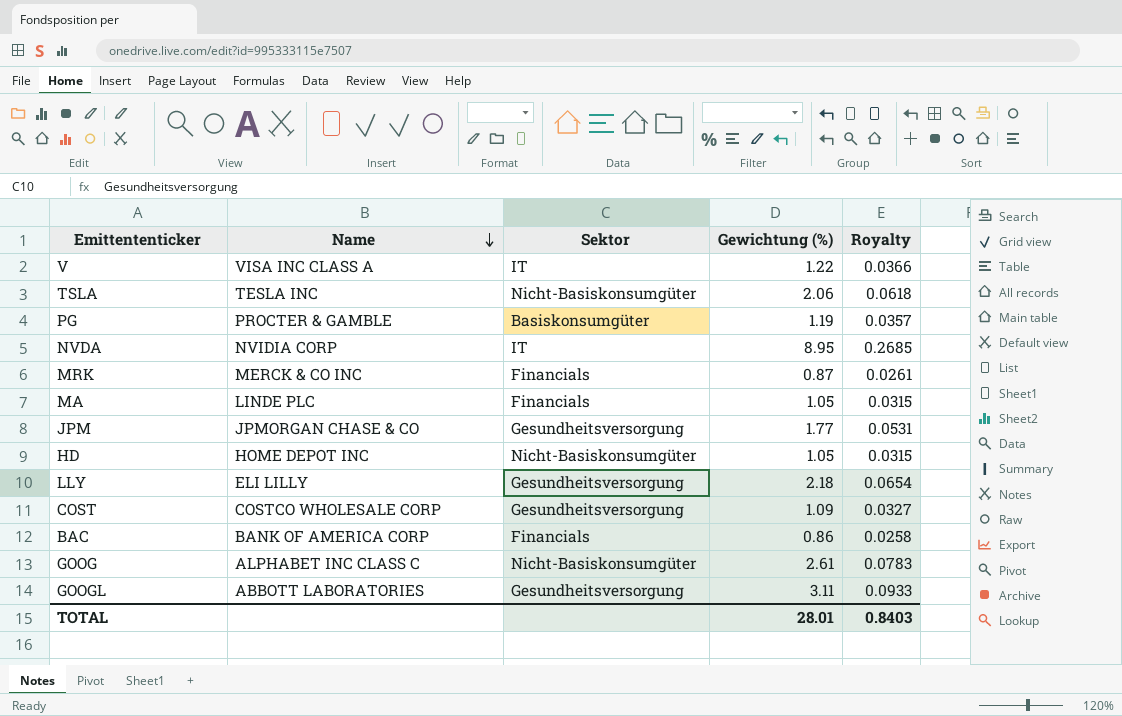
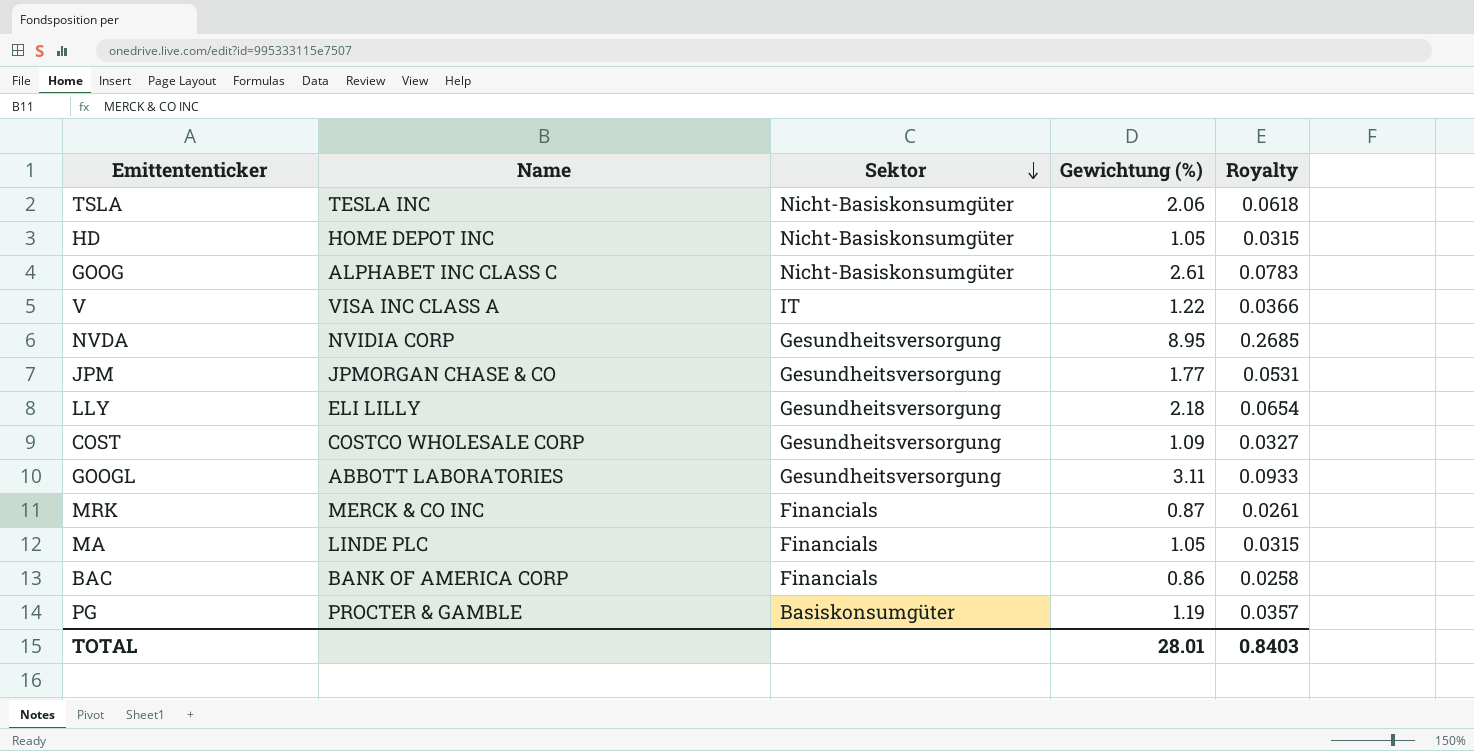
row order: Name descending -> Sektor descending
NVDA | Sektor: IT -> Gesundheitsversorgung

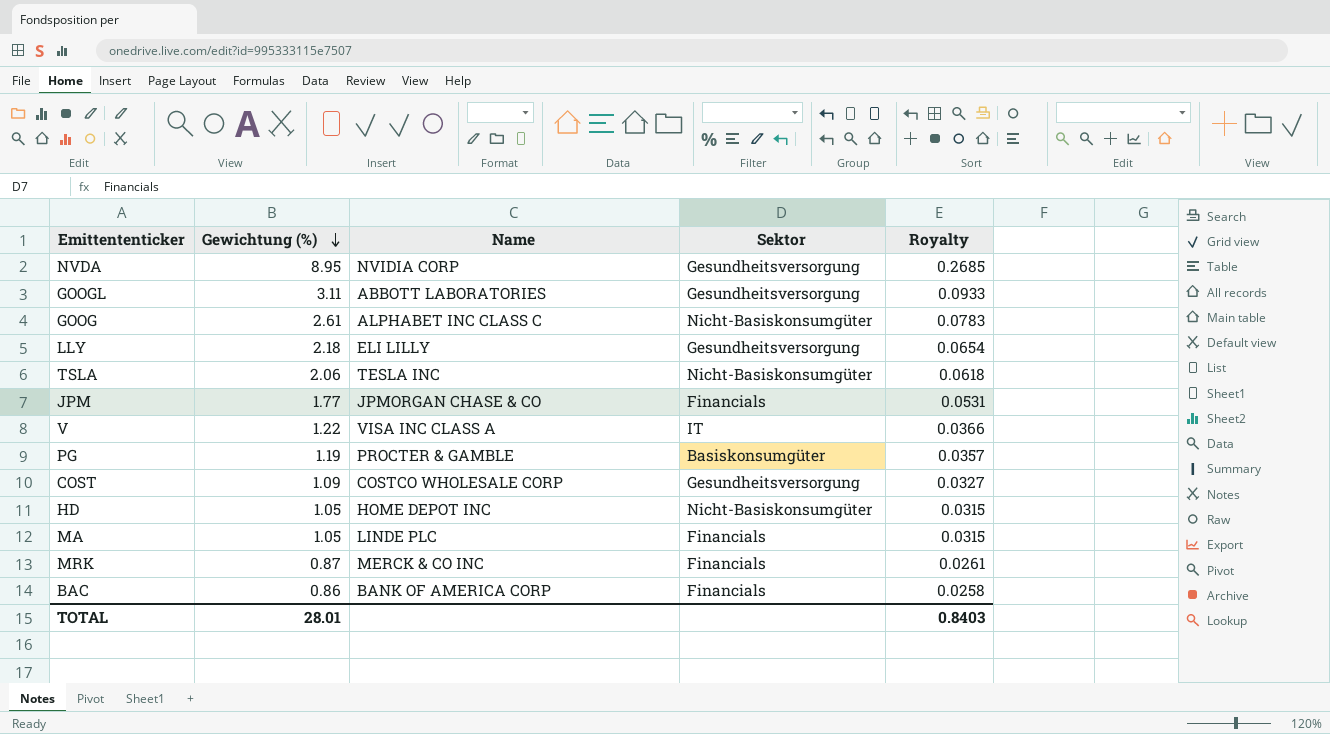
row order: Sektor descending -> Gewichtung (%) descending
column Gewichtung (%) | position: 4 -> 2
JPM | Sektor: Gesundheitsversorgung -> Financials

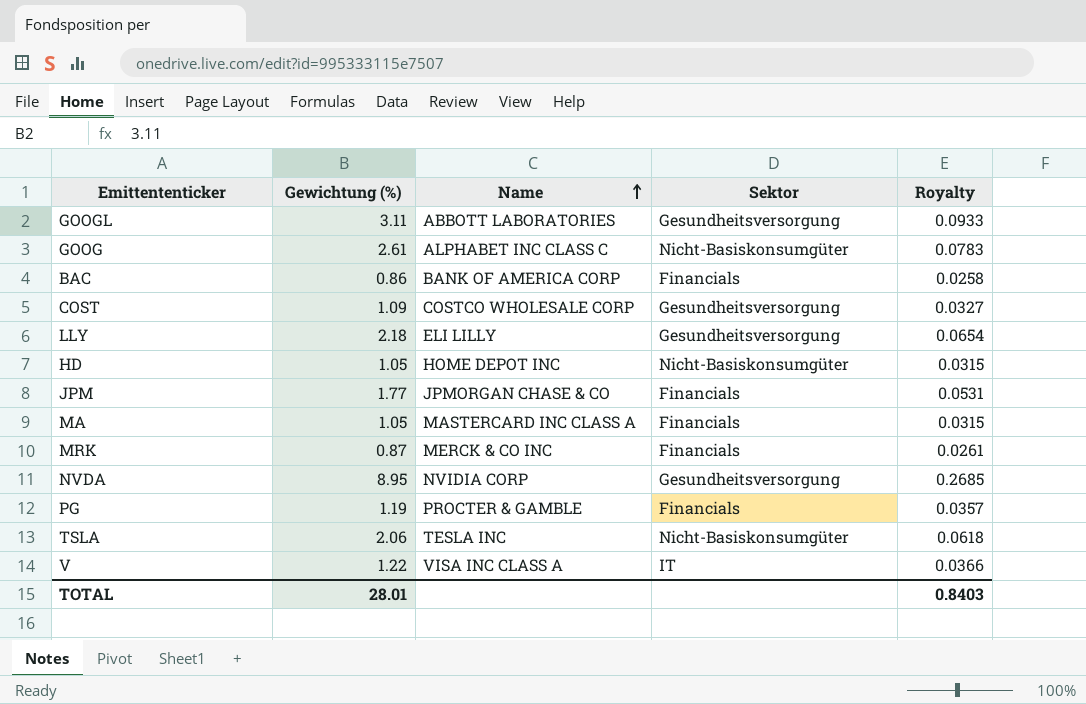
row order: Gewichtung (%) descending -> Name ascending
MA | Name: LINDE PLC -> MASTERCARD INC CLASS A
PG | Sektor: Basiskonsumgüter -> Financials

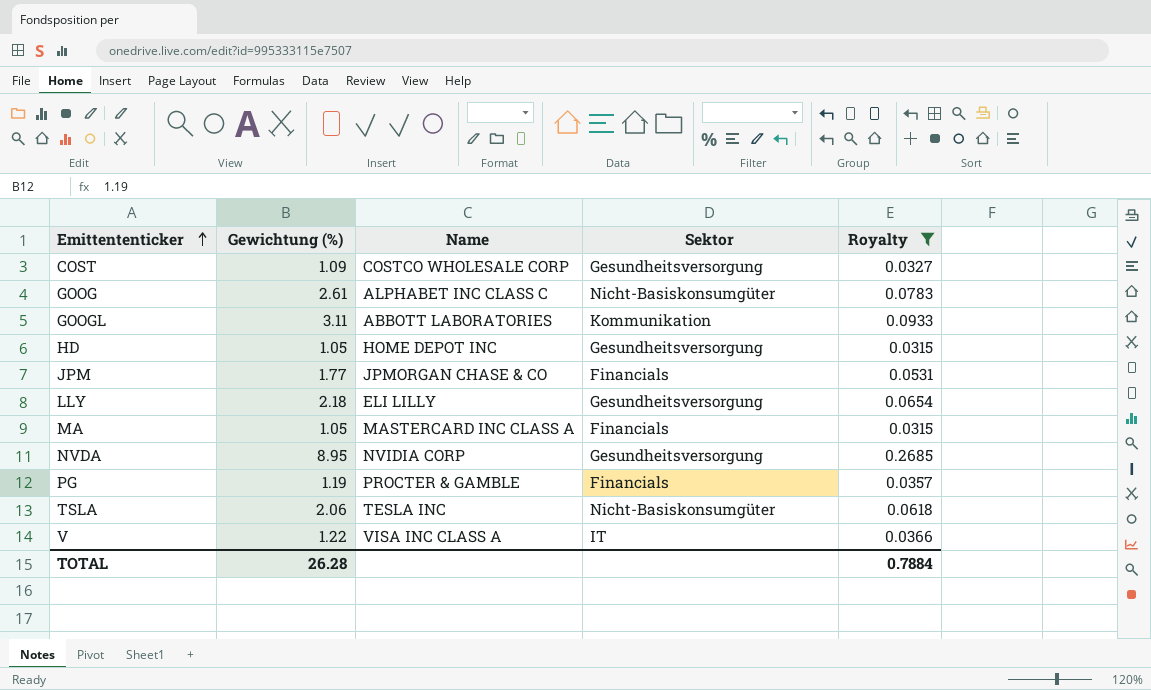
filter: none -> Royalty >= 0.0315
row order: Name ascending -> Emittententicker ascending
GOOGL | Sektor: Gesundheitsversorgung -> Kommunikation
HD | Sektor: Nicht-Basiskonsumgüter -> Gesundheitsversorgung
TOTAL | Gewichtung (%): 28.01 -> 26.28
TOTAL | Royalty: 0.8403 -> 0.7884

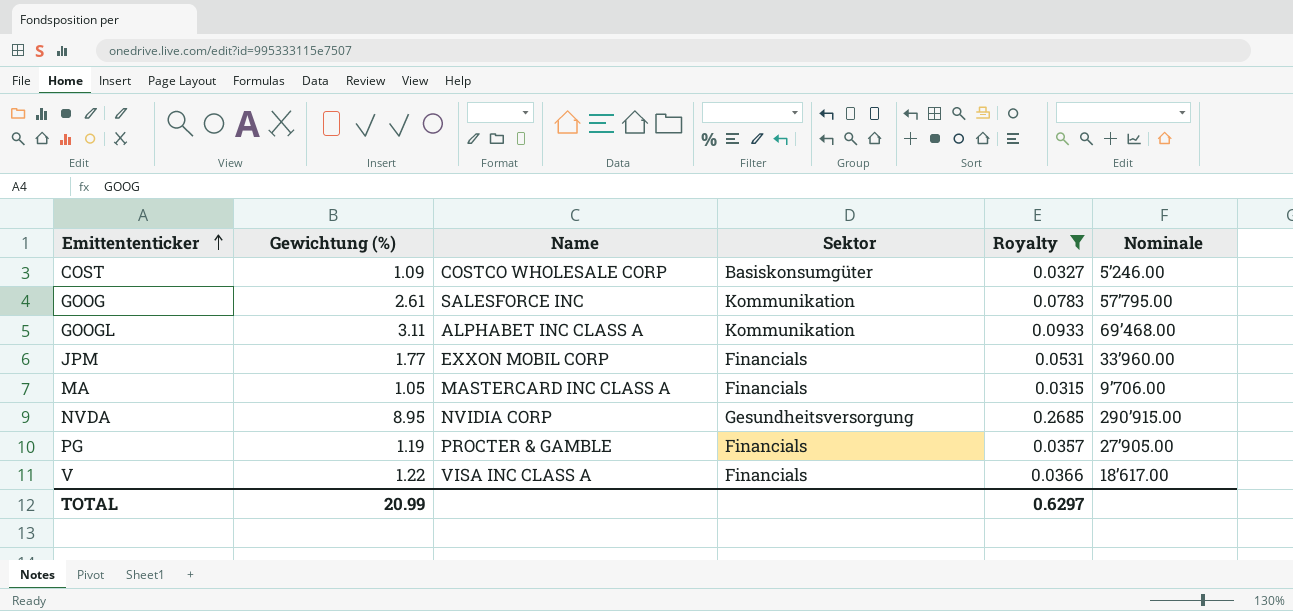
column Nominale | position: none -> 6
row HD: 1.05 | HOME DEPOT INC | Gesundheitsversorgung | 0.0315 -> none
row LLY: 2.18 | ELI LILLY | Gesundheitsversorgung | 0.0654 -> none
row TSLA: 2.06 | TESLA INC | Nicht-Basiskonsumgüter | 0.0618 -> none
COST | Sektor: Gesundheitsversorgung -> Basiskonsumgüter
GOOG | Name: ALPHABET INC CLASS C -> SALESFORCE INC
GOOG | Sektor: Nicht-Basiskonsumgüter -> Kommunikation
GOOGL | Name: ABBOTT LABORATORIES -> ALPHABET INC CLASS A
JPM | Name: JPMORGAN CHASE & CO -> EXXON MOBIL CORP
V | Sektor: IT -> Financials
TOTAL | Gewichtung (%): 26.28 -> 20.99
TOTAL | Royalty: 0.7884 -> 0.6297

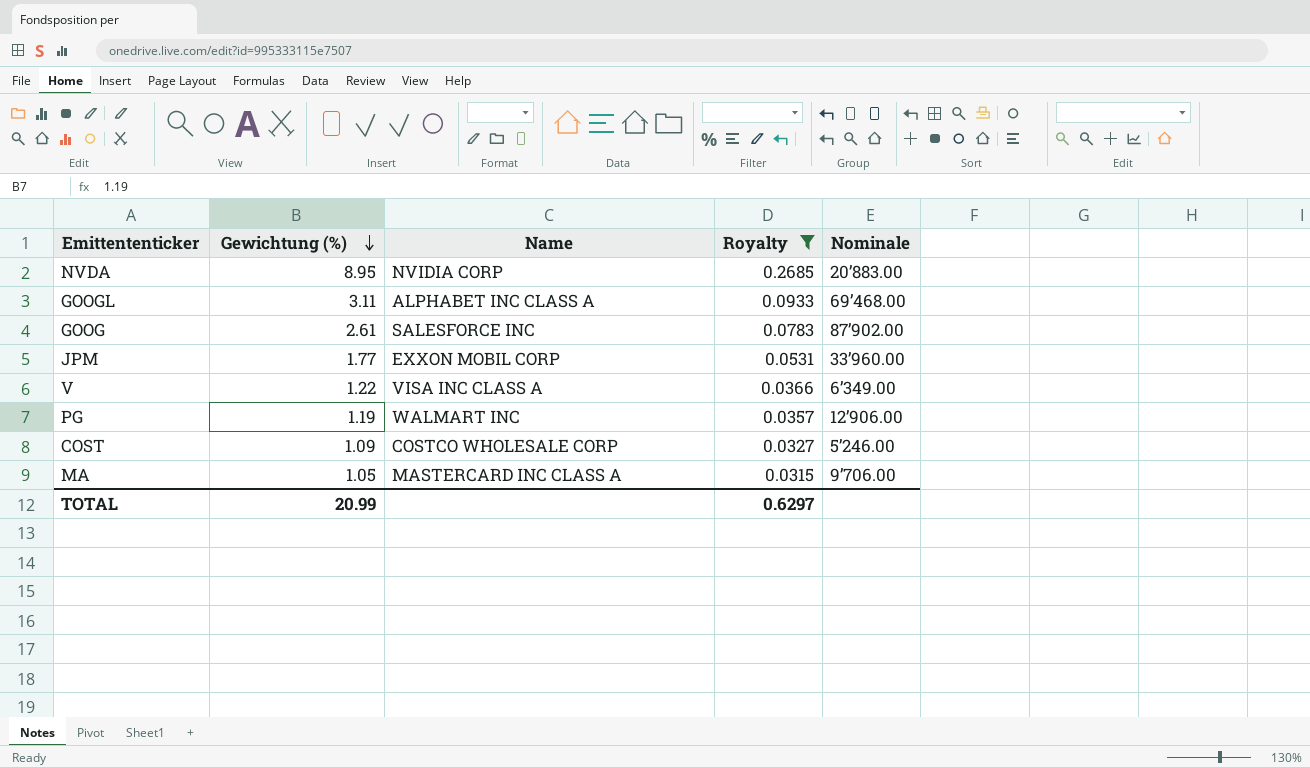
row order: Emittententicker ascending -> Gewichtung (%) descending
column Sektor | position: 4 -> none
NVDA | Nominale: 290’915.00 -> 20’883.00
GOOG | Nominale: 57’795.00 -> 87’902.00
V | Nominale: 18’617.00 -> 6’349.00
PG | Name: PROCTER & GAMBLE -> WALMART INC
PG | Nominale: 27’905.00 -> 12’906.00

